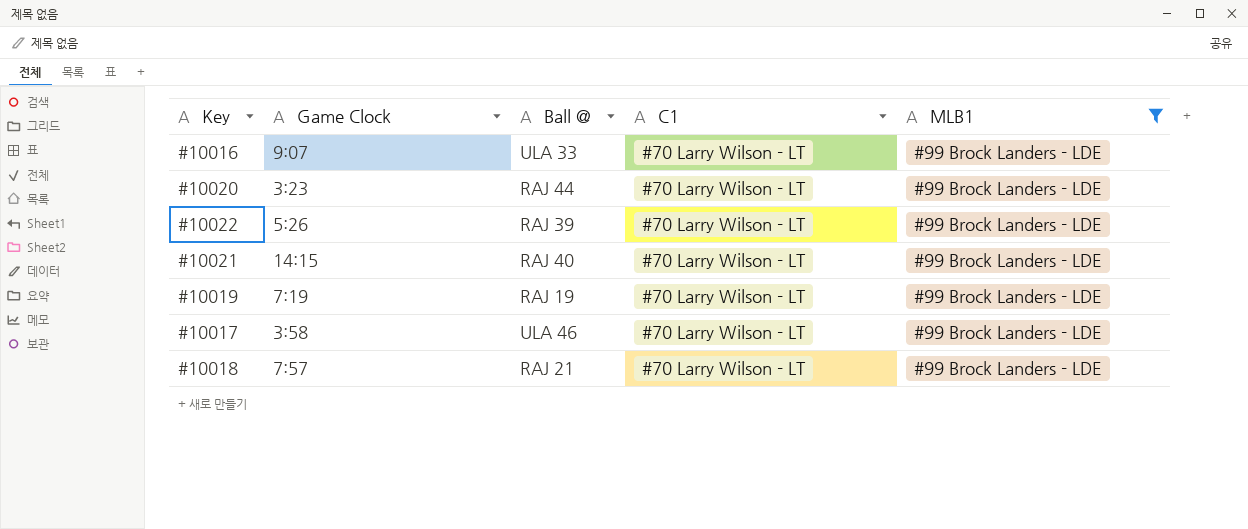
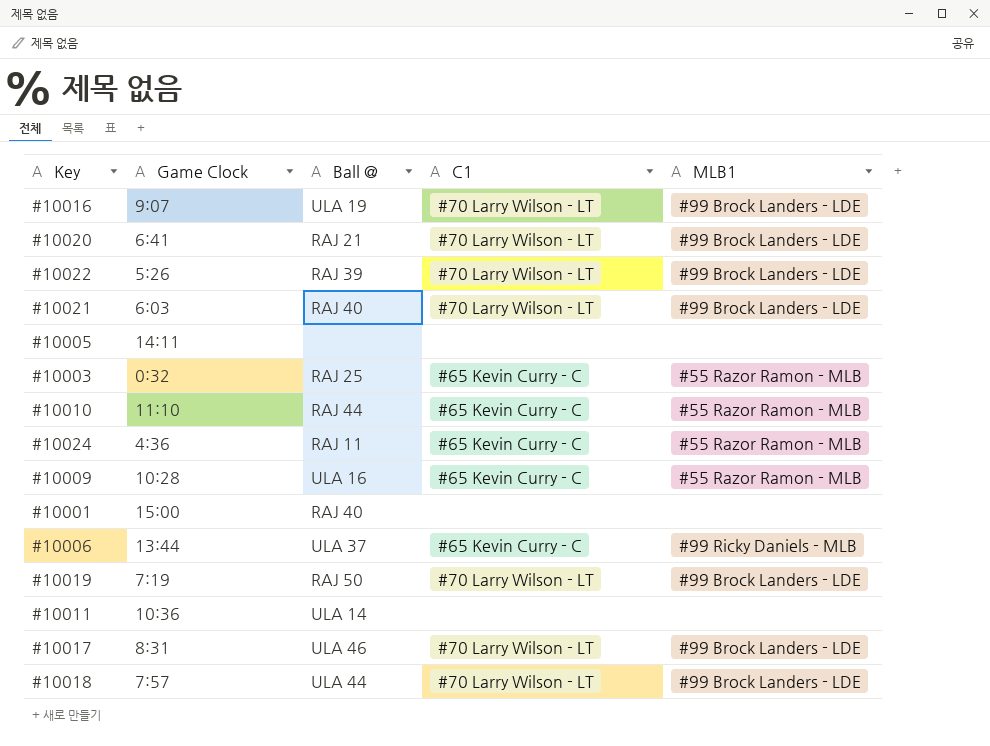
filter: MLB1 = #99 Brock Landers - LDE -> none
#10016 | Ball @: ULA 33 -> ULA 19
#10020 | Game Clock: 3:23 -> 6:41
#10020 | Ball @: RAJ 44 -> RAJ 21
#10021 | Game Clock: 14:15 -> 6:03
#10019 | Ball @: RAJ 19 -> RAJ 50
#10017 | Game Clock: 3:58 -> 8:31
#10018 | Ball @: RAJ 21 -> ULA 44

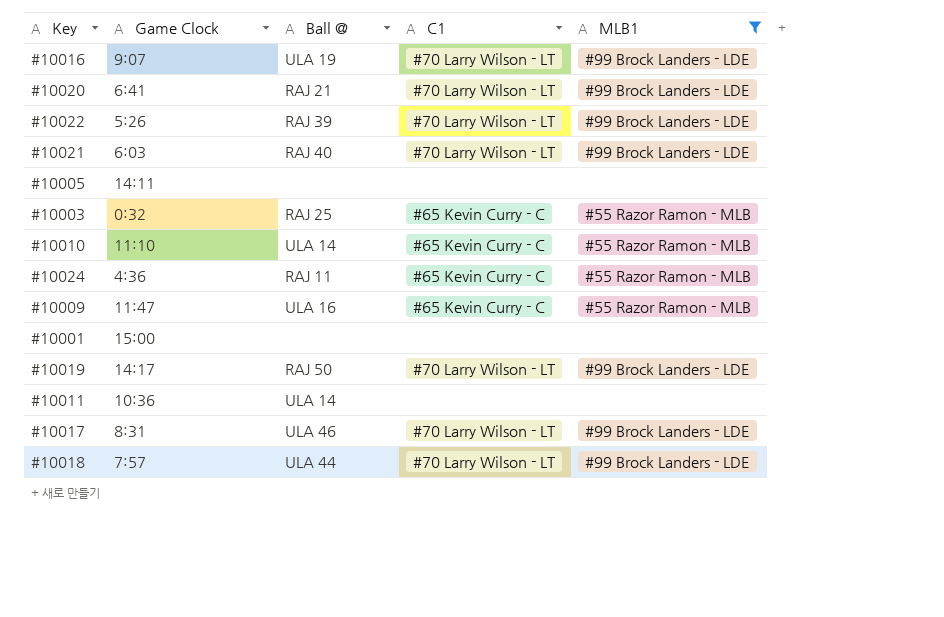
filter: none -> MLB1 != #99 Ricky Daniels - MLB
#10010 | Ball @: RAJ 44 -> ULA 14
#10009 | Game Clock: 10:28 -> 11:47
#10001 | Ball @: RAJ 40 -> none
#10019 | Game Clock: 7:19 -> 14:17

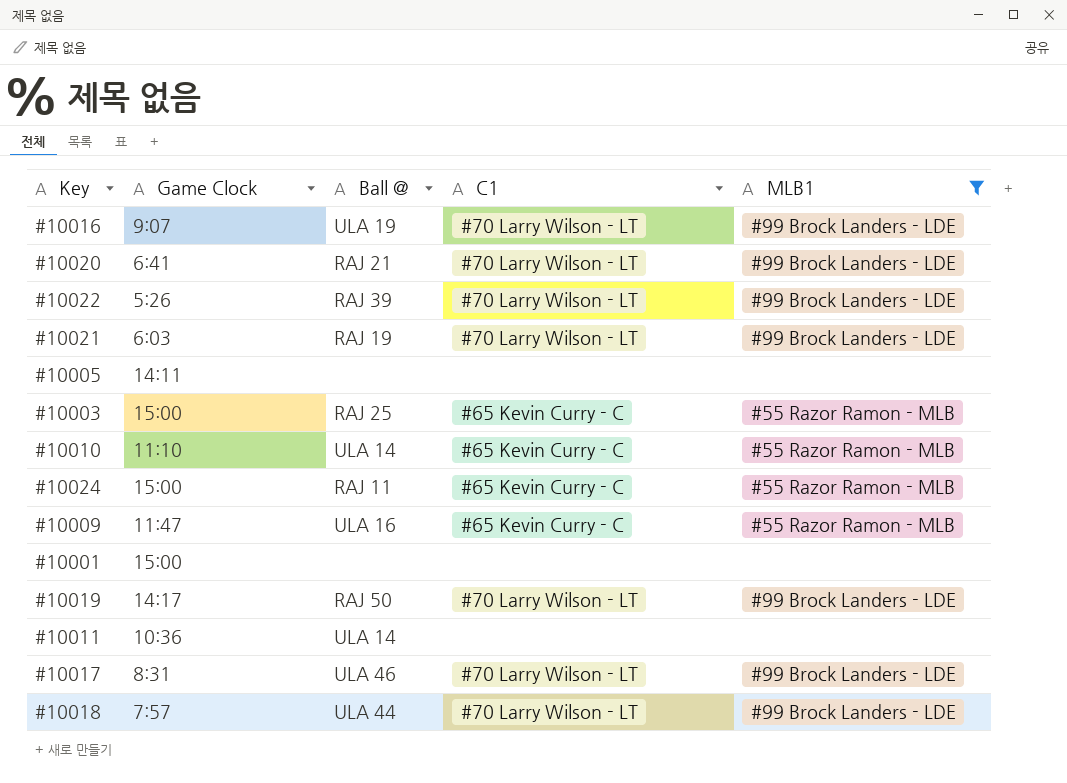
#10021 | Ball @: RAJ 40 -> RAJ 19
#10003 | Game Clock: 0:32 -> 15:00
#10024 | Game Clock: 4:36 -> 15:00

